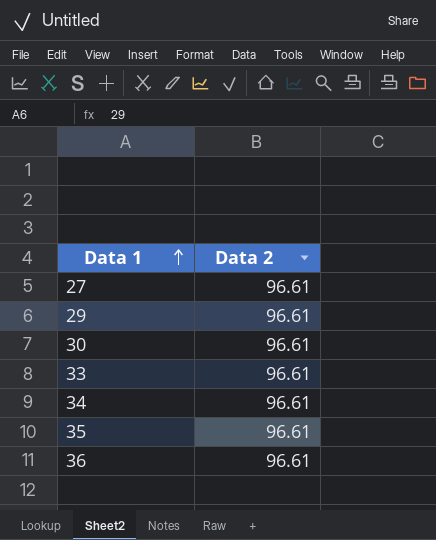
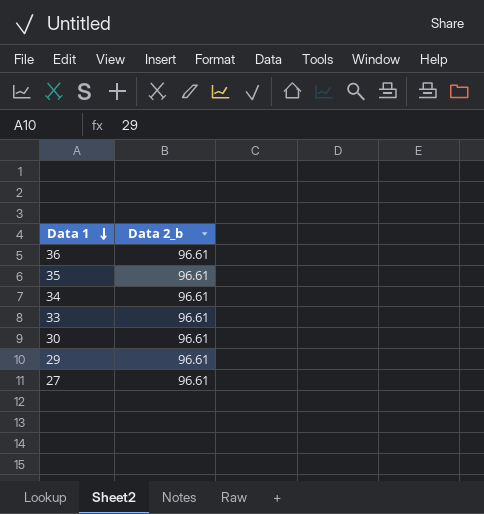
row order: Data 1 ascending -> Data 1 descending
column name: Data 2 -> Data 2_b

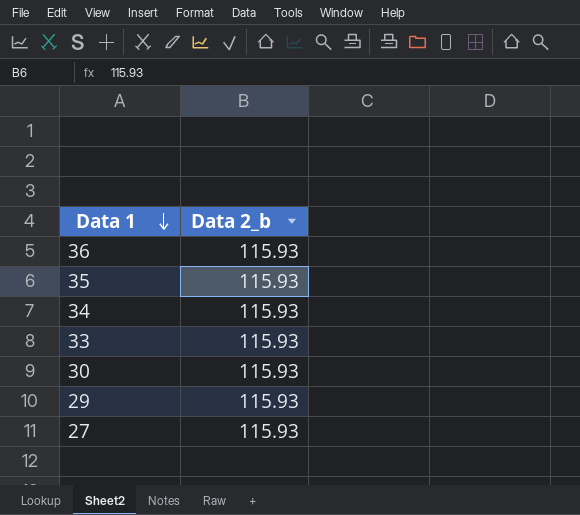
36 | Data 2_b: 96.61 -> 115.93
35 | Data 2_b: 96.61 -> 115.93
34 | Data 2_b: 96.61 -> 115.93
33 | Data 2_b: 96.61 -> 115.93
30 | Data 2_b: 96.61 -> 115.93
29 | Data 2_b: 96.61 -> 115.93
27 | Data 2_b: 96.61 -> 115.93

